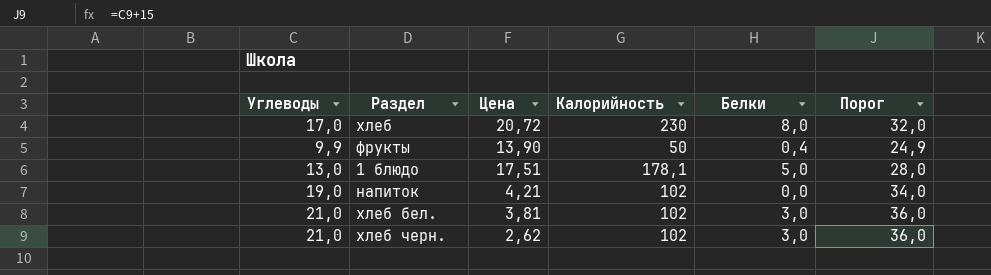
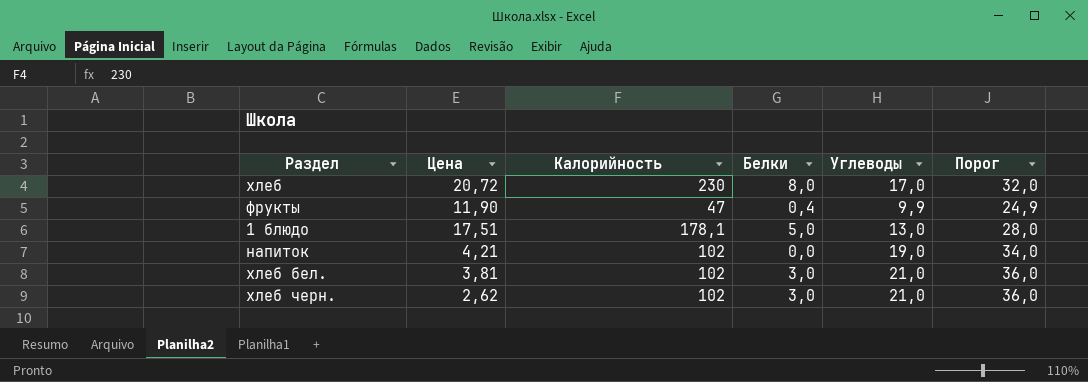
column Углеводы | position: 1 -> 5
фрукты | Цена: 13,90 -> 11,90
фрукты | Калорийность: 50 -> 47

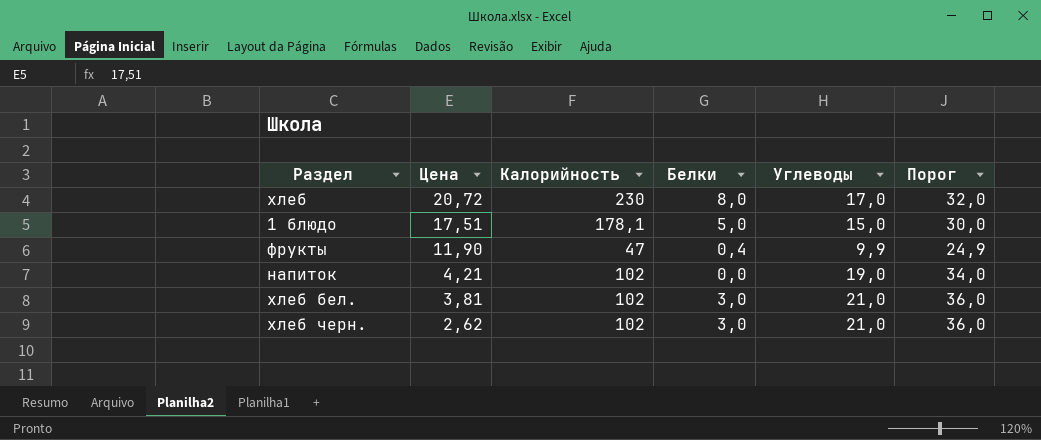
row order: none -> Цена descending
1 блюдо | Углеводы: 13,0 -> 15,0
1 блюдо | Порог: 28,0 -> 30,0

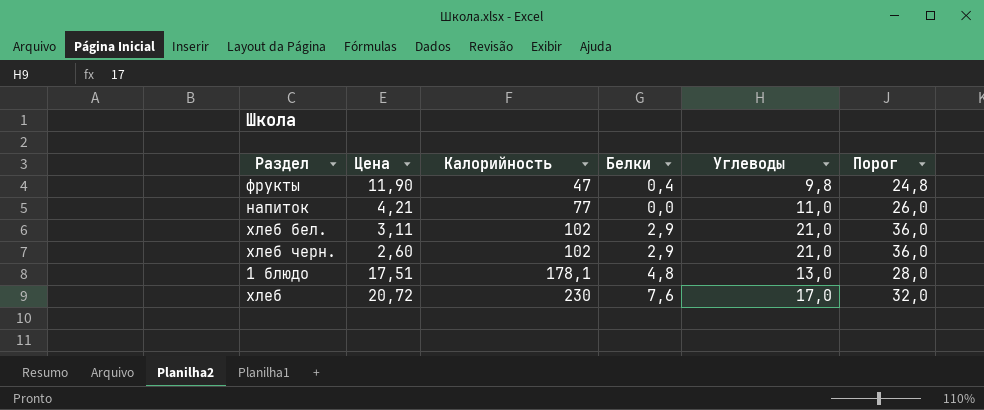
row order: Цена descending -> Калорийность ascending
фрукты | Углеводы: 9,9 -> 9,8
фрукты | Порог: 24,9 -> 24,8
напиток | Калорийность: 102 -> 77
напиток | Углеводы: 19,0 -> 11,0
напиток | Порог: 34,0 -> 26,0
хлеб бел. | Цена: 3,81 -> 3,11
хлеб бел. | Белки: 3,0 -> 2,9
хлеб черн. | Цена: 2,62 -> 2,60
хлеб черн. | Белки: 3,0 -> 2,9
1 блюдо | Белки: 5,0 -> 4,8
1 блюдо | Углеводы: 15,0 -> 13,0
1 блюдо | Порог: 30,0 -> 28,0
хлеб | Белки: 8,0 -> 7,6

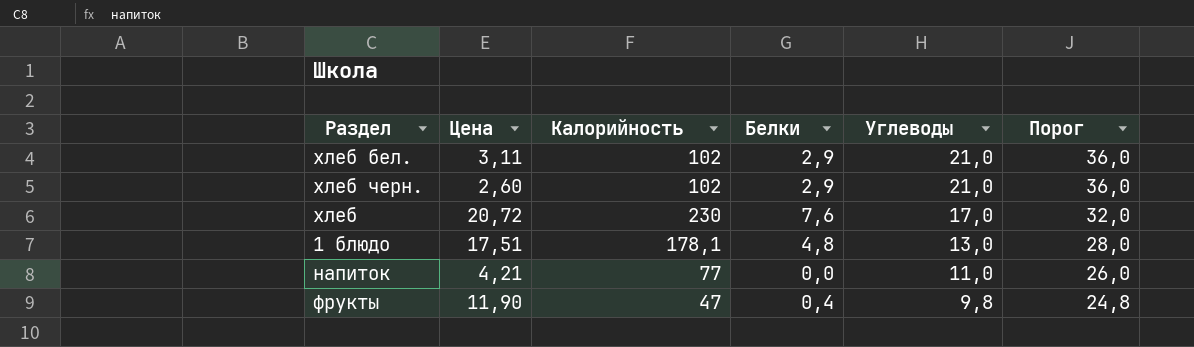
row order: Калорийность ascending -> Углеводы descending

